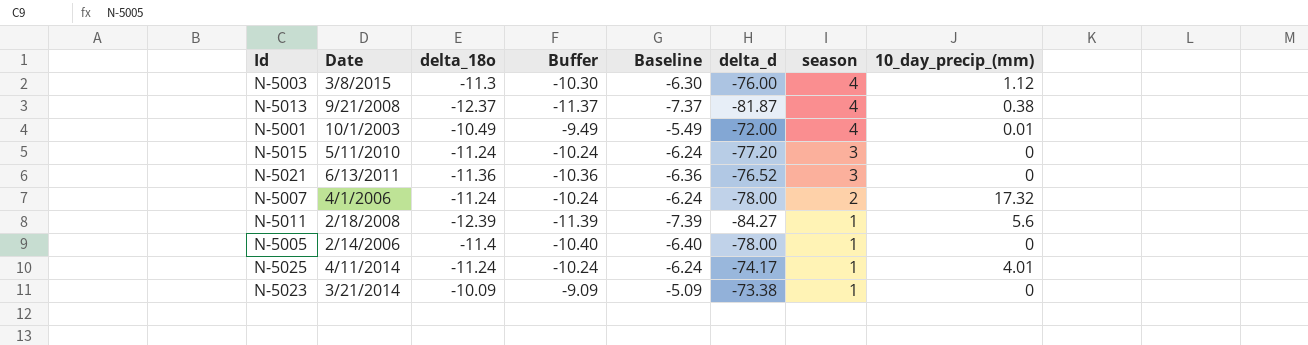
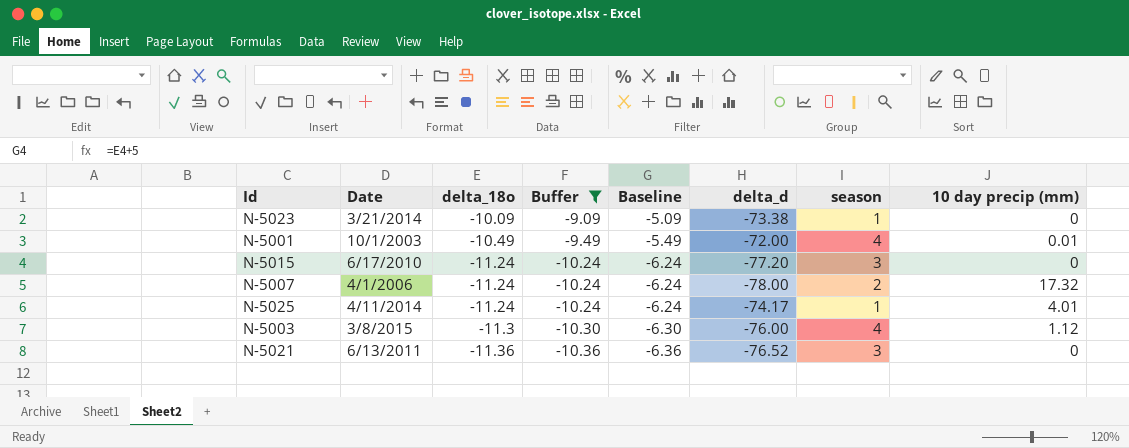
filter: none -> Buffer >= -10.36
row order: season descending -> delta_18o descending
column name: 10_day_precip_(mm) -> 10 day precip (mm)
N-5015 | Date: 5/11/2010 -> 6/17/2010

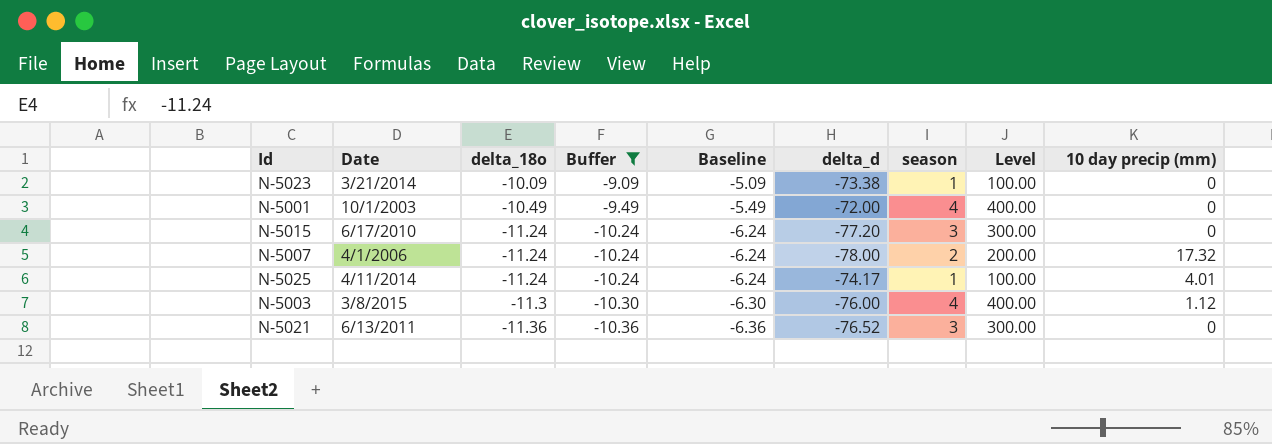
column Level | formula: none -> [season] * 100
N-5001 | 10 day precip (mm): 0.01 -> 0

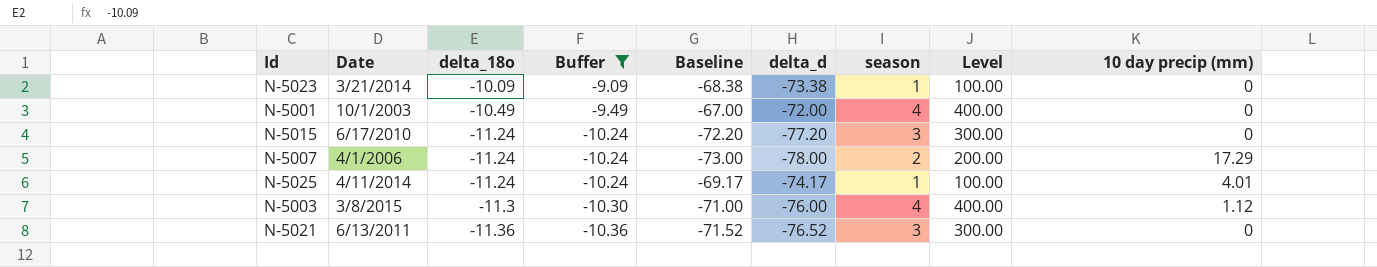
column Baseline | formula: [delta_18o] + 5 -> [delta_d] + 5
N-5007 | 10 day precip (mm): 17.32 -> 17.29

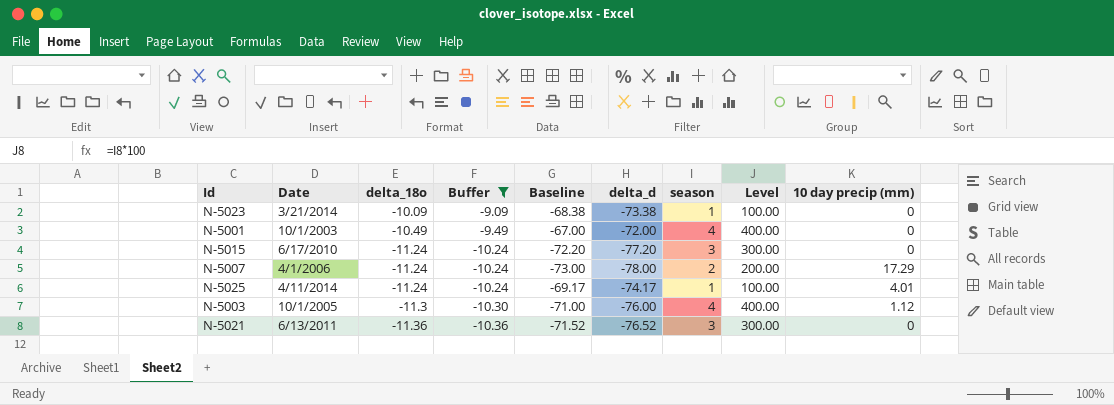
N-5003 | Date: 3/8/2015 -> 10/1/2005

